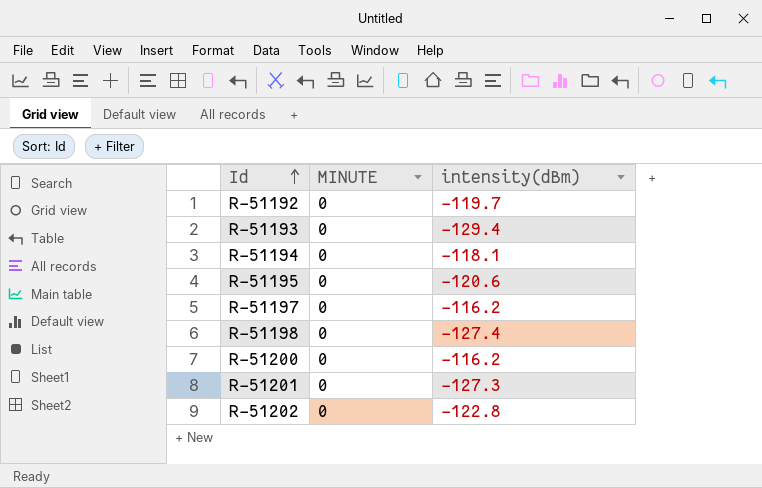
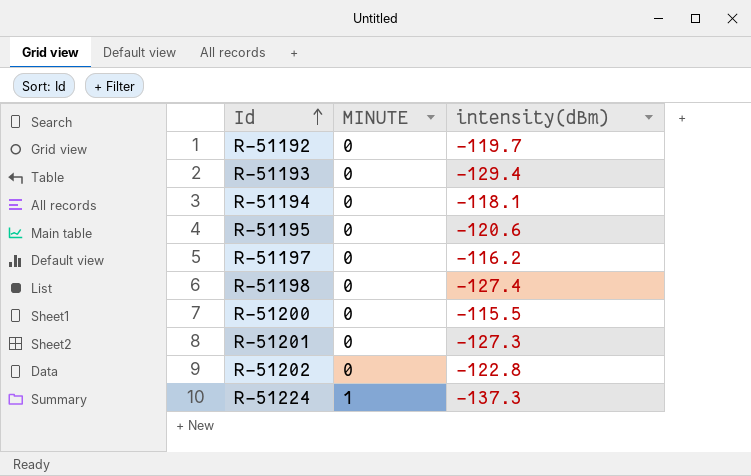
R-51200 | intensity(dBm): -116.2 -> -115.5
row R-51224: none -> 1 | -137.3

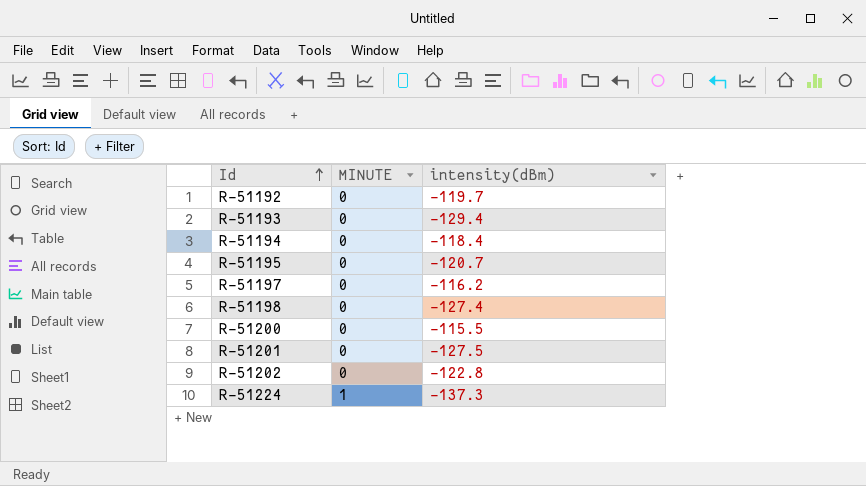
R-51194 | intensity(dBm): -118.1 -> -118.4
R-51195 | intensity(dBm): -120.6 -> -120.7
R-51201 | intensity(dBm): -127.3 -> -127.5

